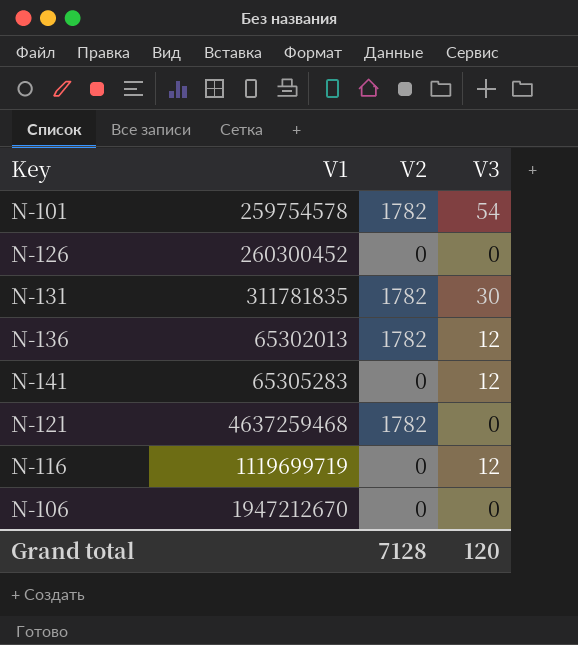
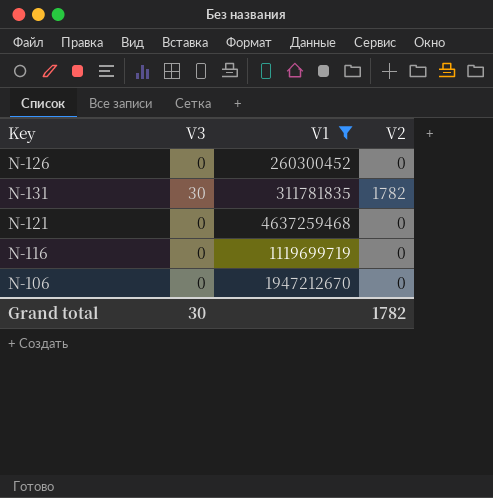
filter: none -> V1 >= 260300452
column V3 | position: 4 -> 2
N-121 | V2: 1782 -> 0
N-116 | V3: 12 -> 0
Grand total | V3: 120 -> 30
Grand total | V2: 7128 -> 1782

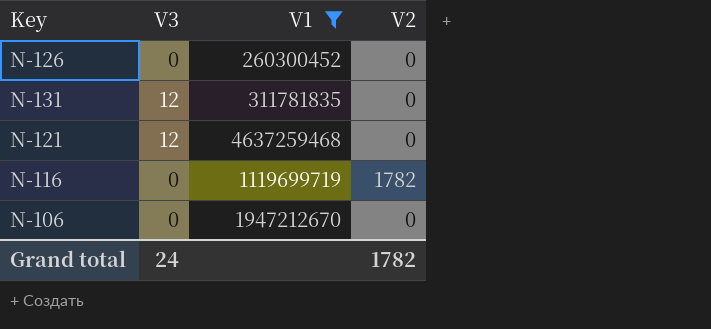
N-131 | V3: 30 -> 12
N-131 | V2: 1782 -> 0
N-121 | V3: 0 -> 12
N-116 | V2: 0 -> 1782
Grand total | V3: 30 -> 24

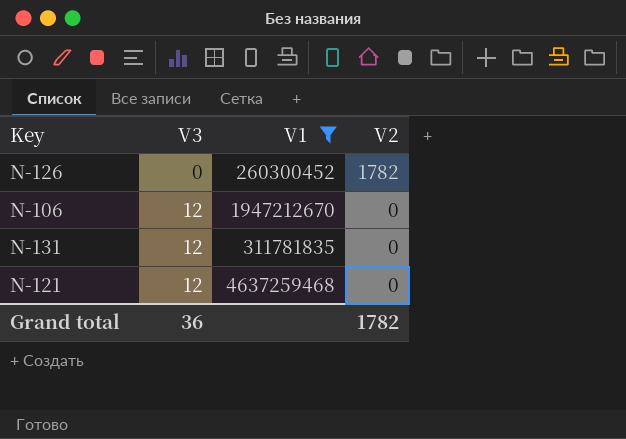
row order: none -> V3 ascending
row N-116: 0 | 1119699719 | 1782 -> none
N-126 | V2: 0 -> 1782
N-106 | V3: 0 -> 12
Grand total | V3: 24 -> 36

